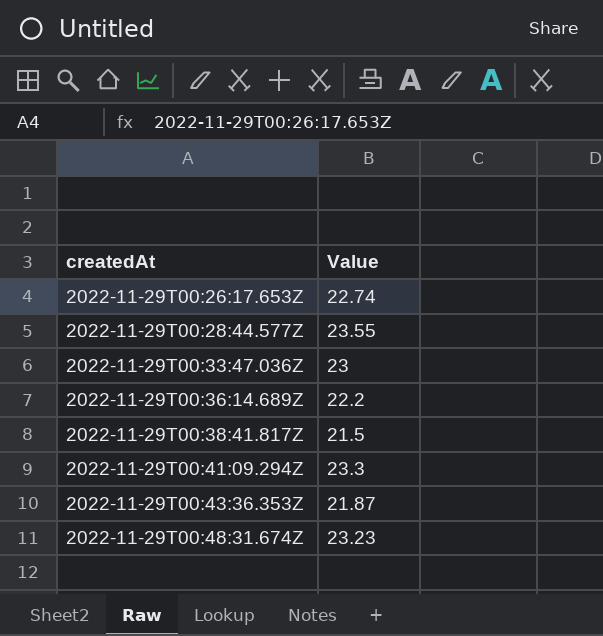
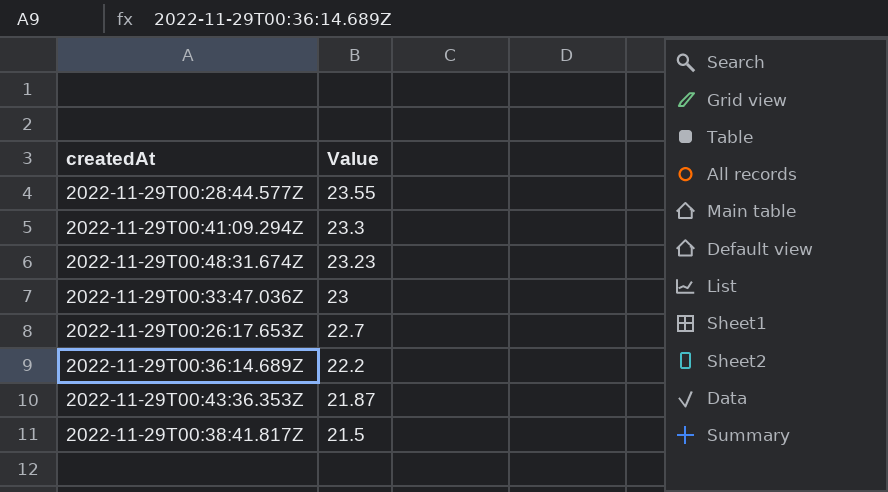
row order: createdAt ascending -> Value descending
2022-11-29T00:26:17.653Z | Value: 22.74 -> 22.7

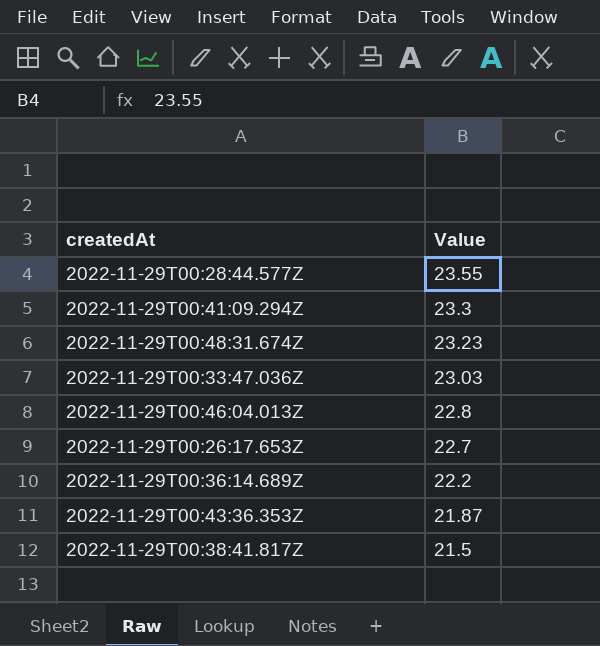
2022-11-29T00:33:47.036Z | Value: 23 -> 23.03
row 2022-11-29T00:46:04.013Z: none -> 22.8

